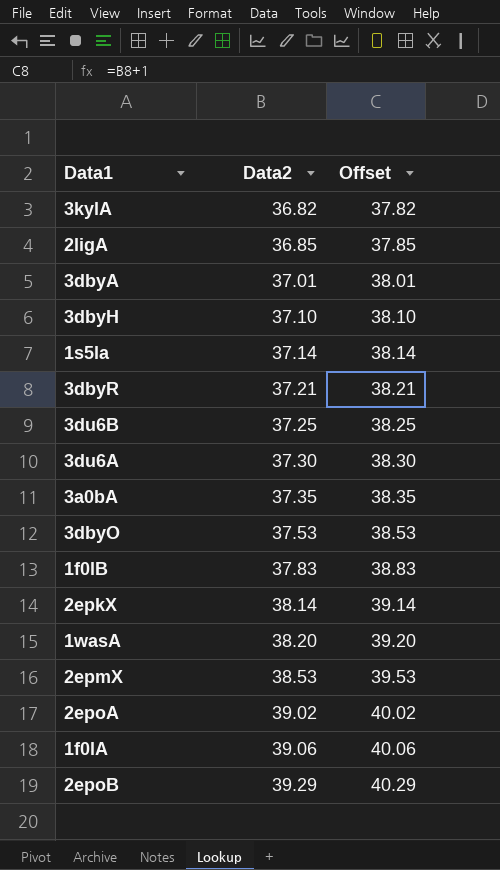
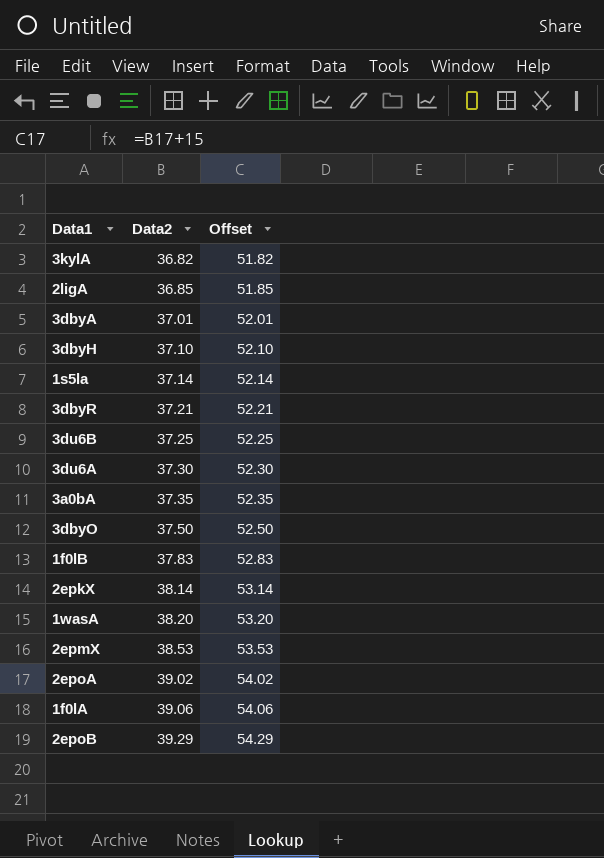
column Offset | formula: [Data2] + 1 -> [Data2] + 15
3dbyO | Data2: 37.53 -> 37.50

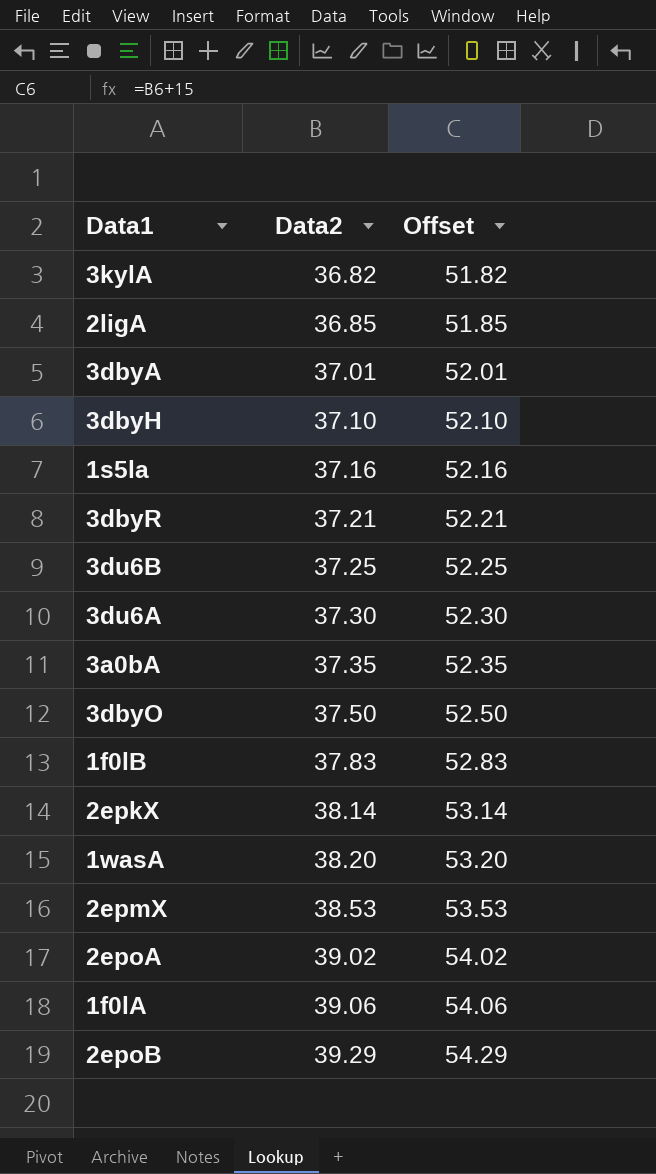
1s5la | Data2: 37.14 -> 37.16
1s5la | Offset: 52.14 -> 52.16

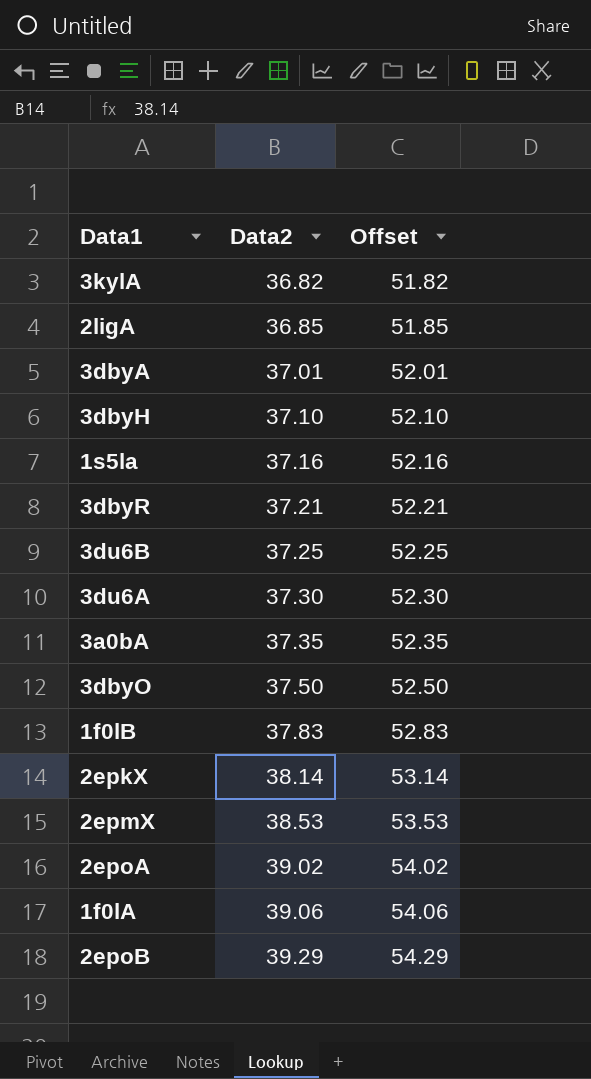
row 1wasA: 38.20 | 53.20 -> none

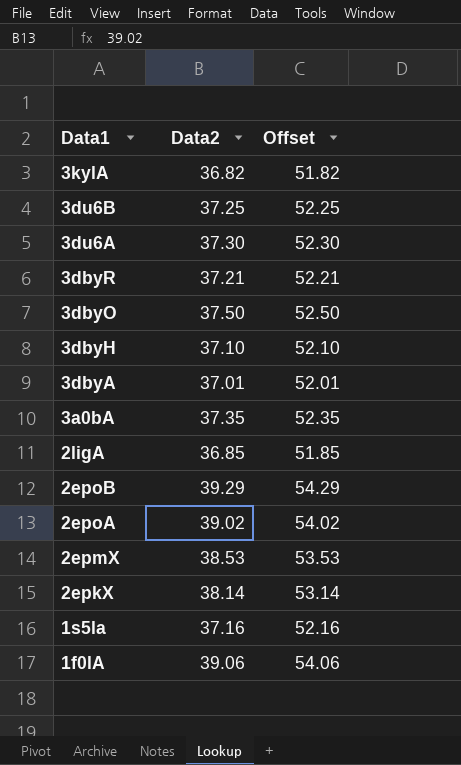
row order: Data2 ascending -> Data1 descending
row 1f0lB: 37.83 | 52.83 -> none

